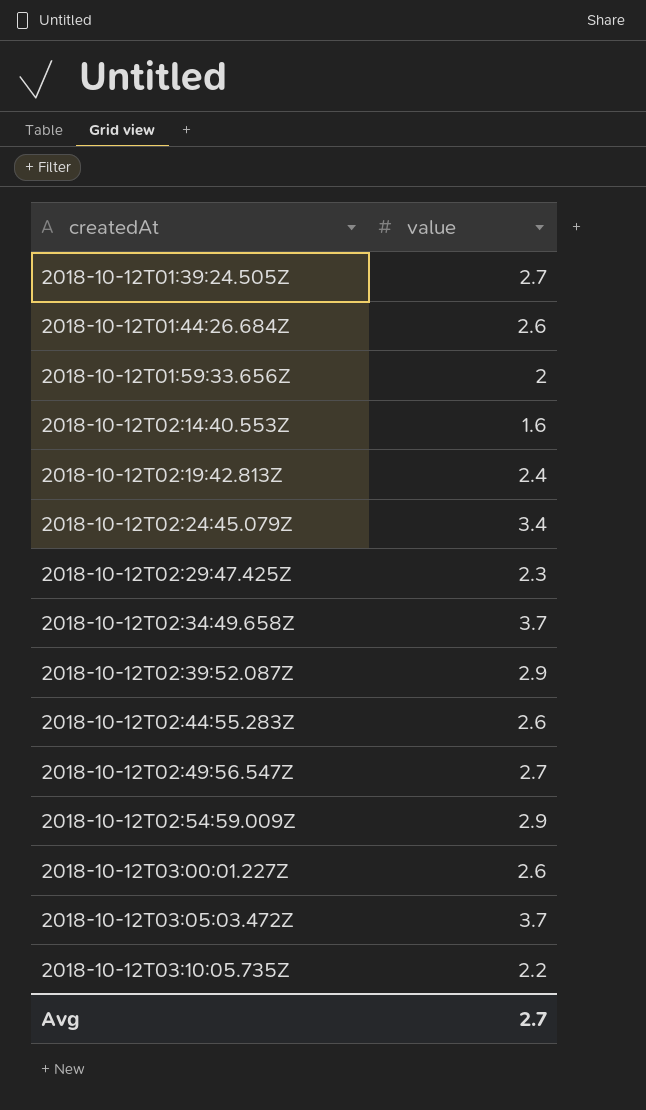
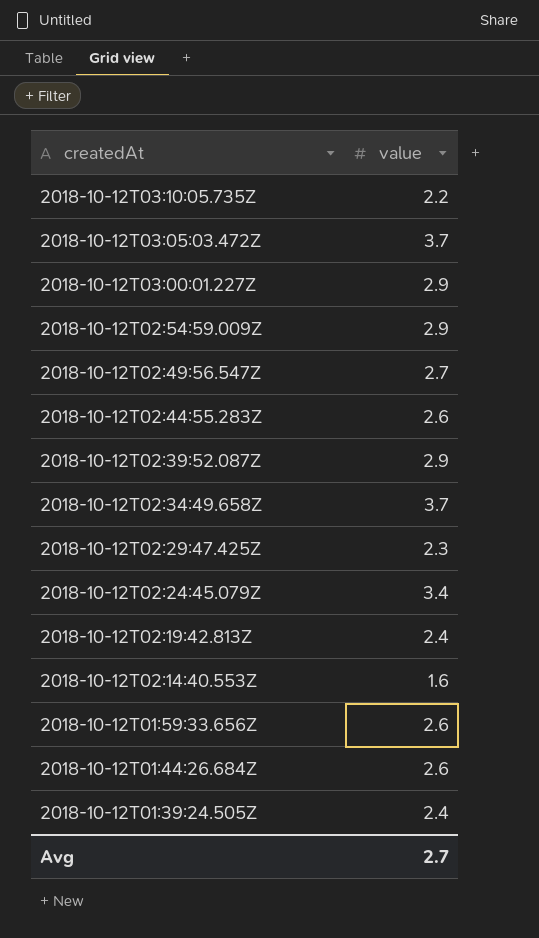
row order: createdAt ascending -> createdAt descending
2018-10-12T03:00:01.227Z | value: 2.6 -> 2.9
2018-10-12T01:59:33.656Z | value: 2 -> 2.6
2018-10-12T01:39:24.505Z | value: 2.7 -> 2.4

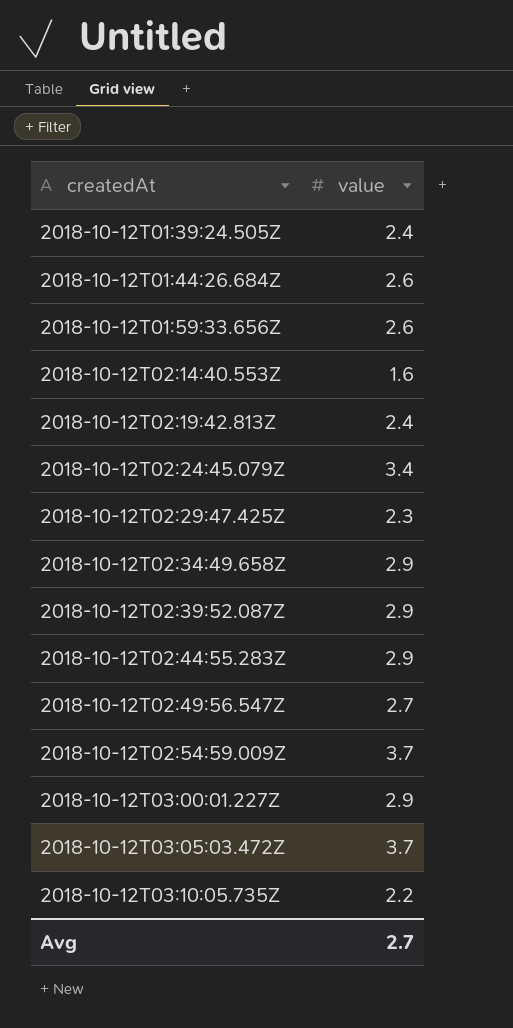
row order: createdAt descending -> createdAt ascending
2018-10-12T02:34:49.658Z | value: 3.7 -> 2.9
2018-10-12T02:44:55.283Z | value: 2.6 -> 2.9
2018-10-12T02:54:59.009Z | value: 2.9 -> 3.7

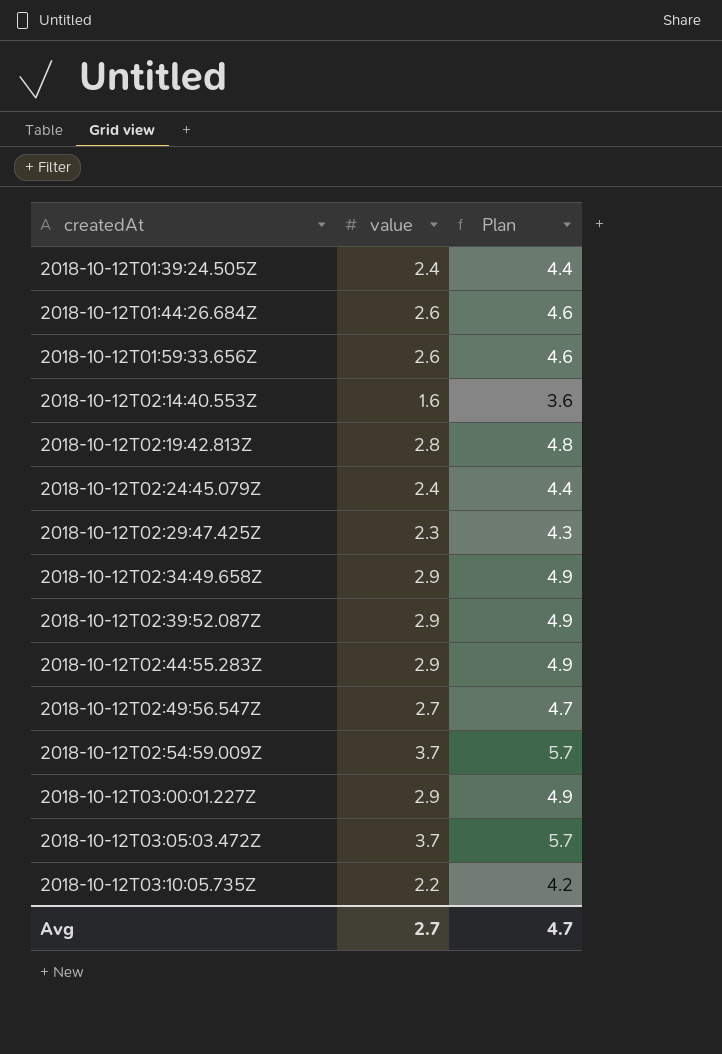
column Plan | formula: none -> [value] + 2
2018-10-12T02:19:42.813Z | value: 2.4 -> 2.8
2018-10-12T02:24:45.079Z | value: 3.4 -> 2.4

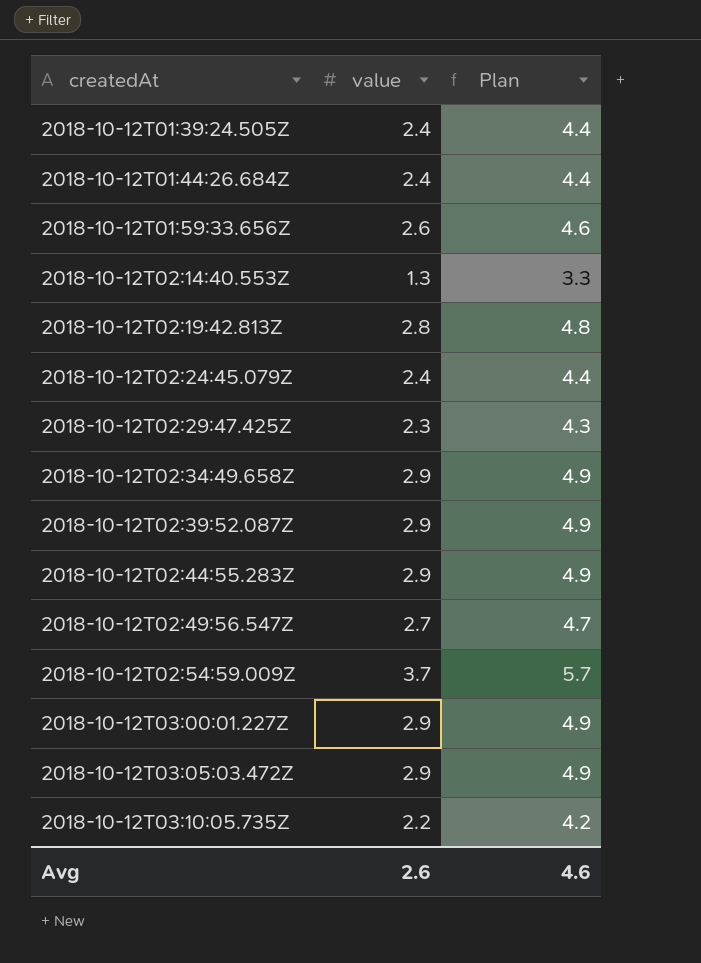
2018-10-12T01:44:26.684Z | value: 2.6 -> 2.4
2018-10-12T01:44:26.684Z | Plan: 4.6 -> 4.4
2018-10-12T02:14:40.553Z | value: 1.6 -> 1.3
2018-10-12T02:14:40.553Z | Plan: 3.6 -> 3.3
2018-10-12T03:05:03.472Z | value: 3.7 -> 2.9
2018-10-12T03:05:03.472Z | Plan: 5.7 -> 4.9
Avg | value: 2.7 -> 2.6
Avg | Plan: 4.7 -> 4.6

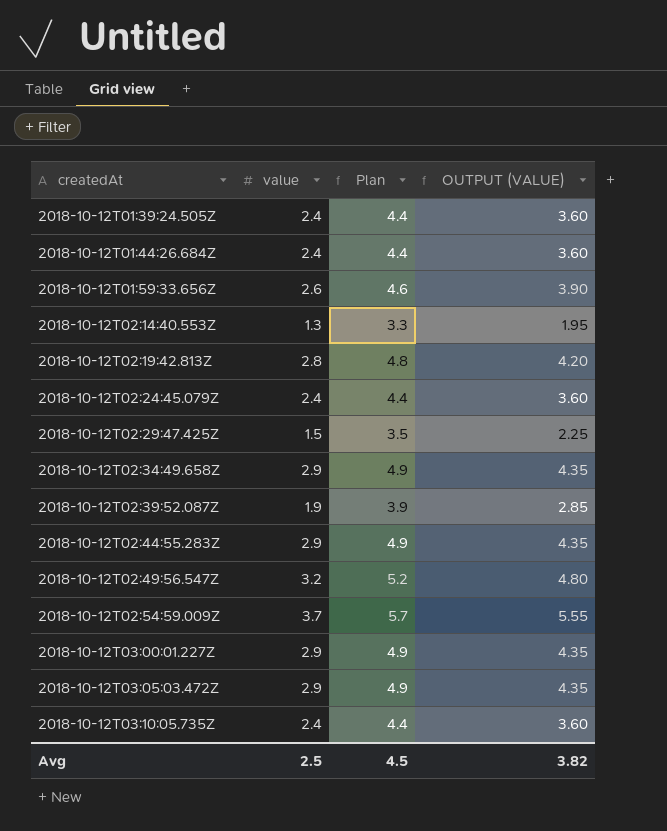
column OUTPUT (VALUE) | formula: none -> [value] * 1.5
2018-10-12T02:29:47.425Z | value: 2.3 -> 1.5
2018-10-12T02:29:47.425Z | Plan: 4.3 -> 3.5
2018-10-12T02:39:52.087Z | value: 2.9 -> 1.9
2018-10-12T02:39:52.087Z | Plan: 4.9 -> 3.9
2018-10-12T02:49:56.547Z | value: 2.7 -> 3.2
2018-10-12T02:49:56.547Z | Plan: 4.7 -> 5.2
2018-10-12T03:10:05.735Z | value: 2.2 -> 2.4
2018-10-12T03:10:05.735Z | Plan: 4.2 -> 4.4
Avg | value: 2.6 -> 2.5
Avg | Plan: 4.6 -> 4.5

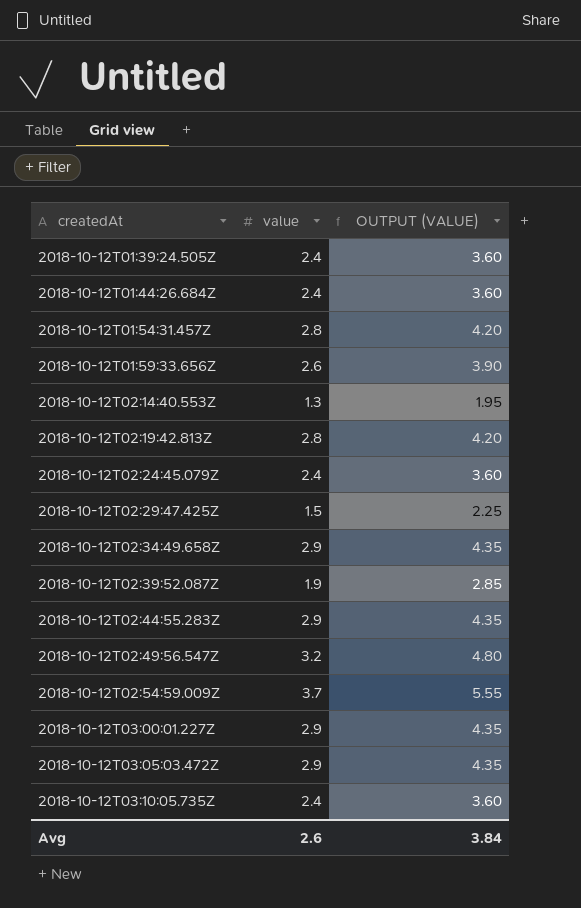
column Plan | formula: [value] + 2 -> none
row 2018-10-12T01:54:31.457Z: none -> 2.8 | 4.20
Avg | value: 2.5 -> 2.6
Avg | OUTPUT (VALUE): 3.82 -> 3.84

